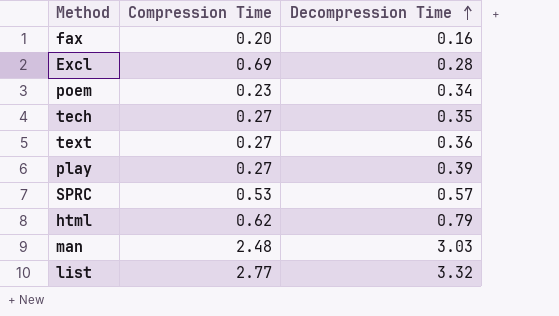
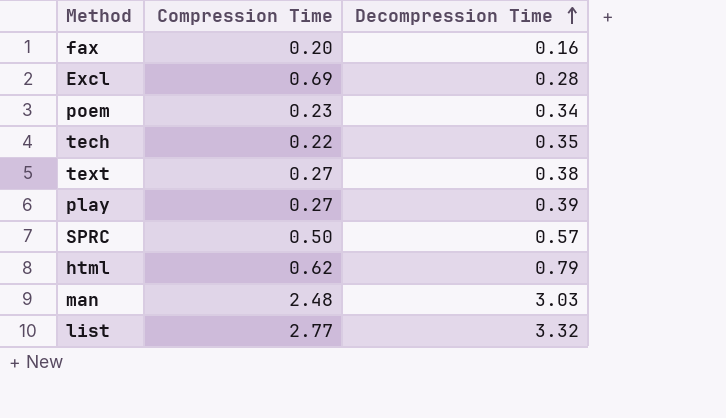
tech | Compression Time: 0.27 -> 0.22
text | Decompression Time: 0.36 -> 0.38
SPRC | Compression Time: 0.53 -> 0.50

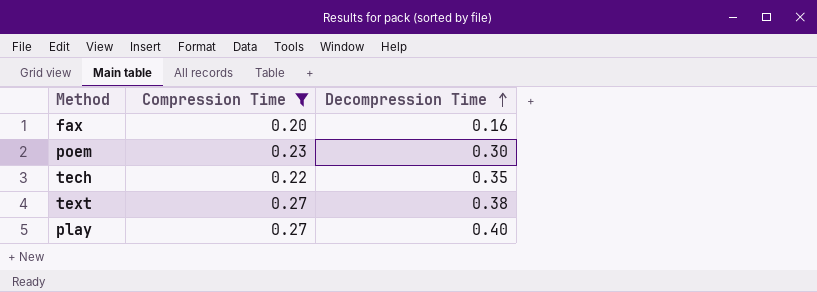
filter: none -> Compression Time <= 0.27
poem | Decompression Time: 0.34 -> 0.30
play | Decompression Time: 0.39 -> 0.40

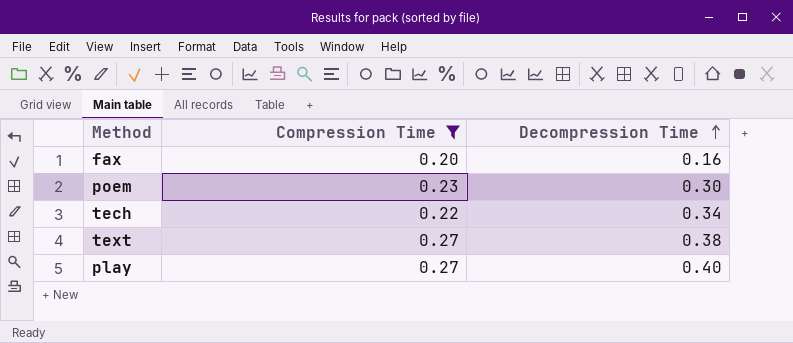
tech | Decompression Time: 0.35 -> 0.34

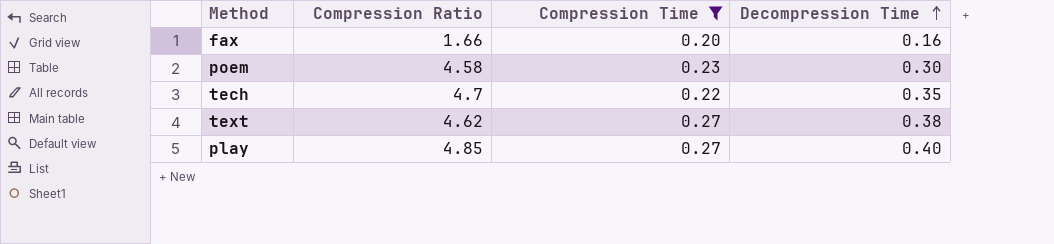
column Compression Ratio | position: none -> 2
tech | Decompression Time: 0.34 -> 0.35

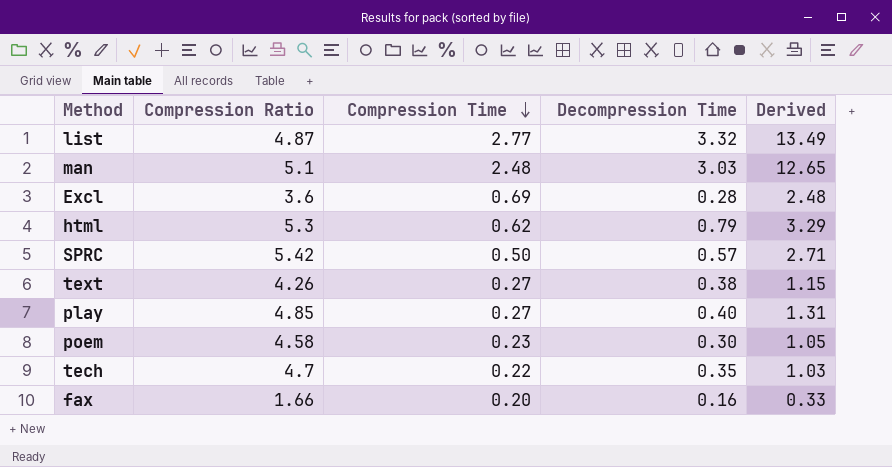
filter: Compression Time <= 0.27 -> none
row order: Decompression Time ascending -> Compression Time descending
column Derived | formula: none -> [Compression Ratio] * [Compression Time]
text | Compression Ratio: 4.62 -> 4.26

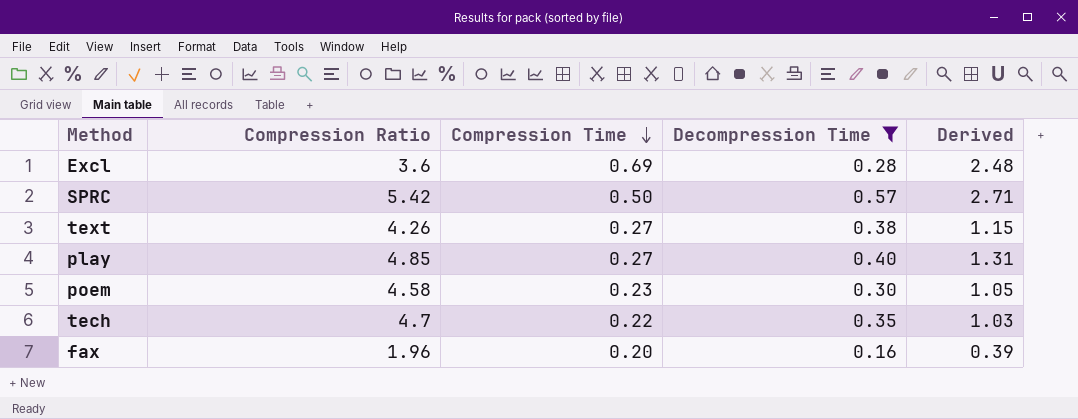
filter: none -> Decompression Time <= 0.57
fax | Compression Ratio: 1.66 -> 1.96
fax | Derived: 0.33 -> 0.39

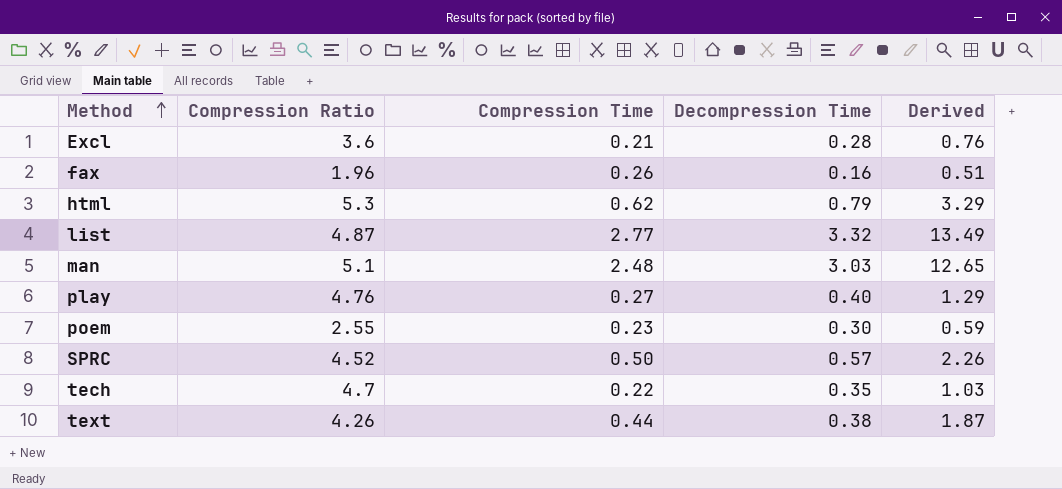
filter: Decompression Time <= 0.57 -> none
row order: Compression Time descending -> Method ascending
Excl | Compression Time: 0.69 -> 0.21
Excl | Derived: 2.48 -> 0.76
fax | Compression Time: 0.20 -> 0.26
fax | Derived: 0.39 -> 0.51
play | Compression Ratio: 4.85 -> 4.76
play | Derived: 1.31 -> 1.29
poem | Compression Ratio: 4.58 -> 2.55
poem | Derived: 1.05 -> 0.59
SPRC | Compression Ratio: 5.42 -> 4.52
SPRC | Derived: 2.71 -> 2.26
text | Compression Time: 0.27 -> 0.44
text | Derived: 1.15 -> 1.87

